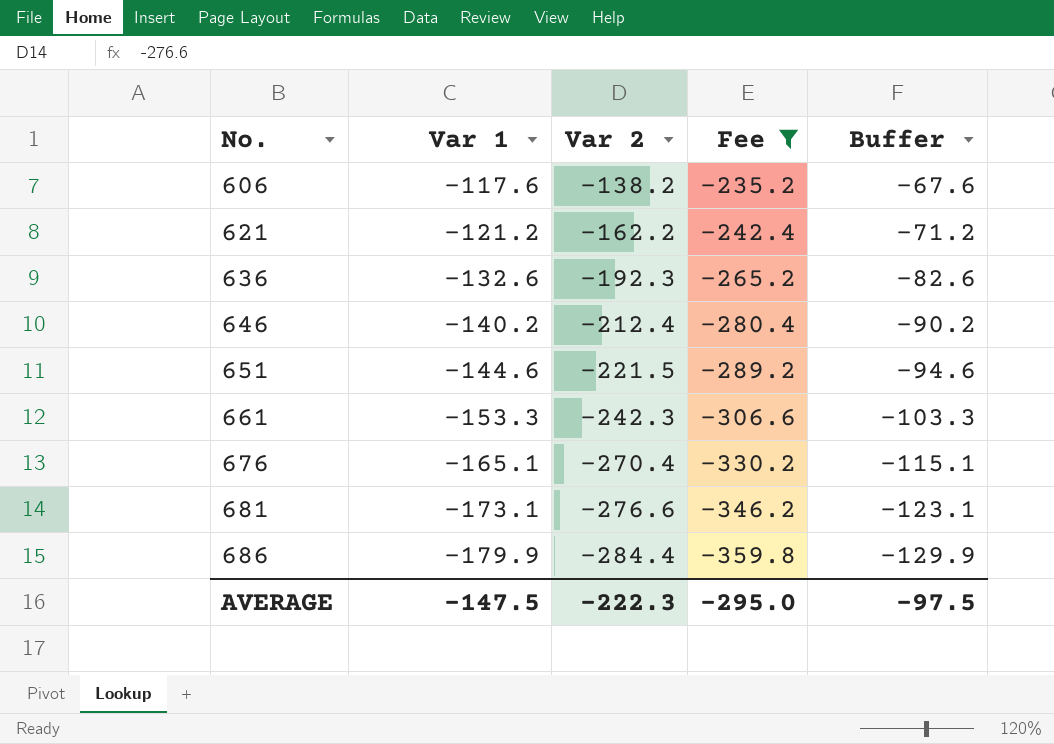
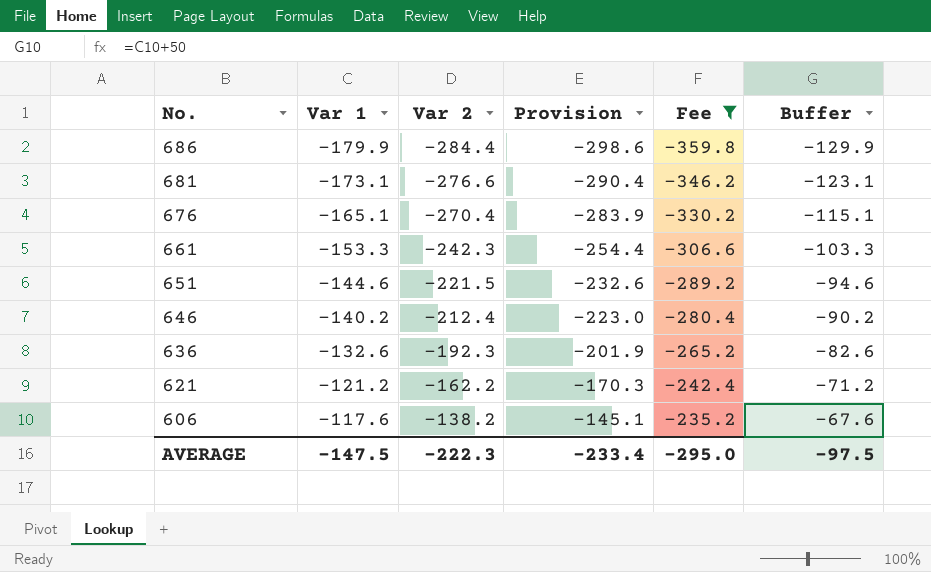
row order: No. ascending -> No. descending
column Provision | formula: none -> [Var 2] * 1.05

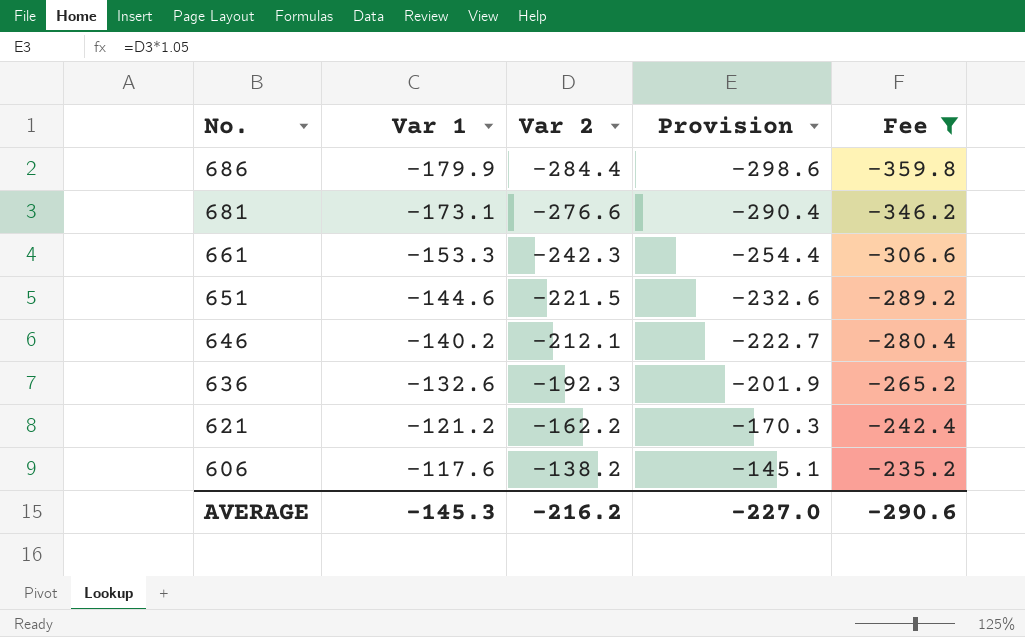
column Buffer | formula: [Var 1] + 50 -> none
row 676: -165.1 | -270.4 | -283.9 | -330.2 | -115.1 -> none
646 | Var 2: -212.4 -> -212.1
646 | Provision: -223.0 -> -222.7
AVERAGE | Var 1: -147.5 -> -145.3
AVERAGE | Var 2: -222.3 -> -216.2
AVERAGE | Provision: -233.4 -> -227.0
AVERAGE | Fee: -295.0 -> -290.6

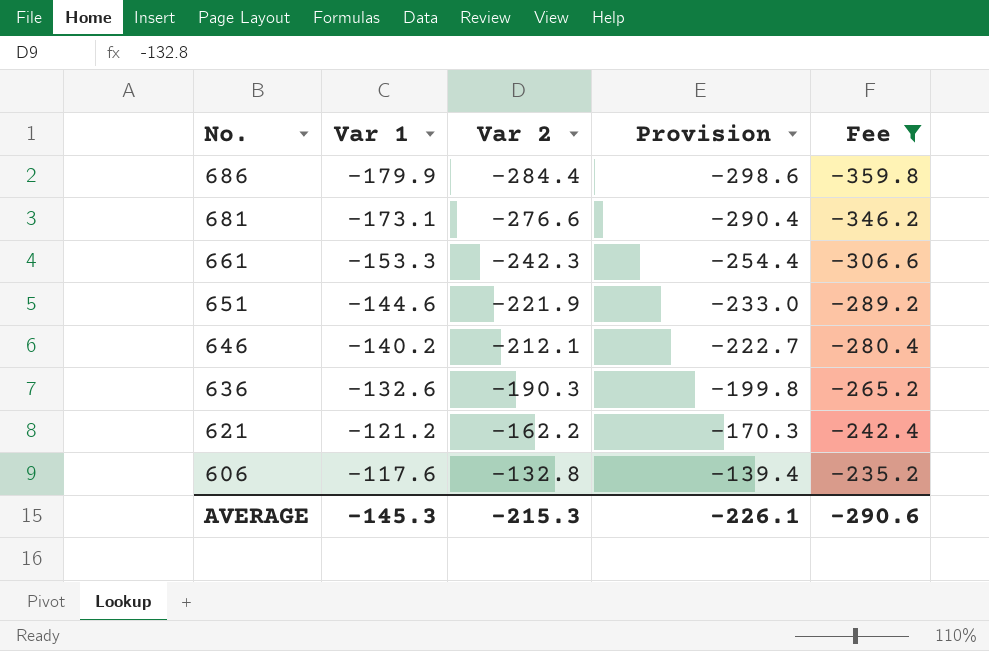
651 | Var 2: -221.5 -> -221.9
651 | Provision: -232.6 -> -233.0
636 | Var 2: -192.3 -> -190.3
636 | Provision: -201.9 -> -199.8
606 | Var 2: -138.2 -> -132.8
606 | Provision: -145.1 -> -139.4
AVERAGE | Var 2: -216.2 -> -215.3
AVERAGE | Provision: -227.0 -> -226.1

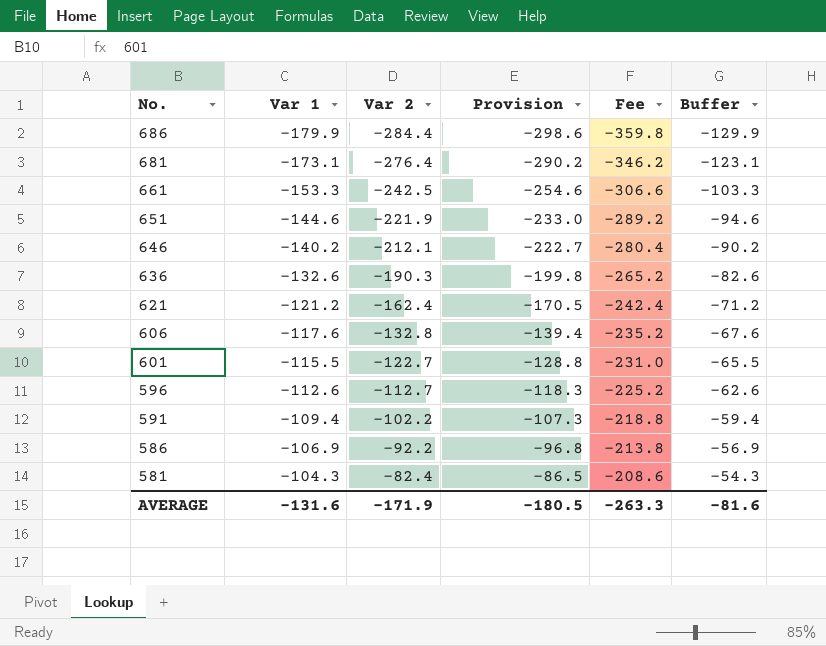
filter: Fee <= -235.2 -> none
column Buffer | formula: none -> [Var 1] + 50
681 | Var 2: -276.6 -> -276.4
681 | Provision: -290.4 -> -290.2
661 | Var 2: -242.3 -> -242.5
661 | Provision: -254.4 -> -254.6
621 | Var 2: -162.2 -> -162.4
621 | Provision: -170.3 -> -170.5
AVERAGE | Var 1: -145.3 -> -131.6
AVERAGE | Var 2: -215.3 -> -171.9
AVERAGE | Provision: -226.1 -> -180.5
AVERAGE | Fee: -290.6 -> -263.3

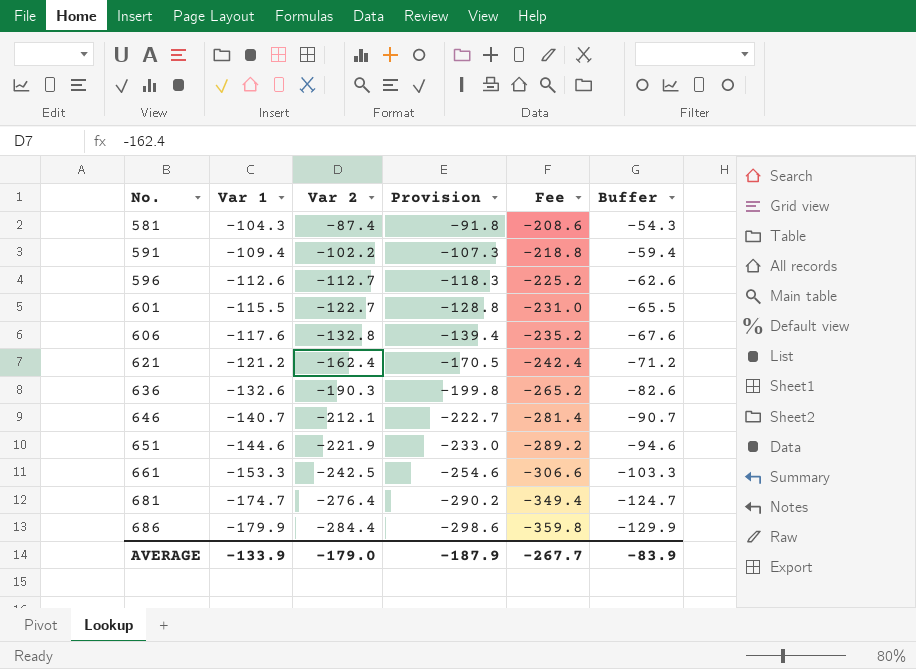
row order: No. descending -> No. ascending
row 586: -106.9 | -92.2 | -96.8 | -213.8 | -56.9 -> none
581 | Var 2: -82.4 -> -87.4
581 | Provision: -86.5 -> -91.8
646 | Var 1: -140.2 -> -140.7
646 | Fee: -280.4 -> -281.4
646 | Buffer: -90.2 -> -90.7
681 | Var 1: -173.1 -> -174.7
681 | Fee: -346.2 -> -349.4
681 | Buffer: -123.1 -> -124.7
AVERAGE | Var 1: -131.6 -> -133.9
AVERAGE | Var 2: -171.9 -> -179.0
AVERAGE | Provision: -180.5 -> -187.9
AVERAGE | Fee: -263.3 -> -267.7
AVERAGE | Buffer: -81.6 -> -83.9

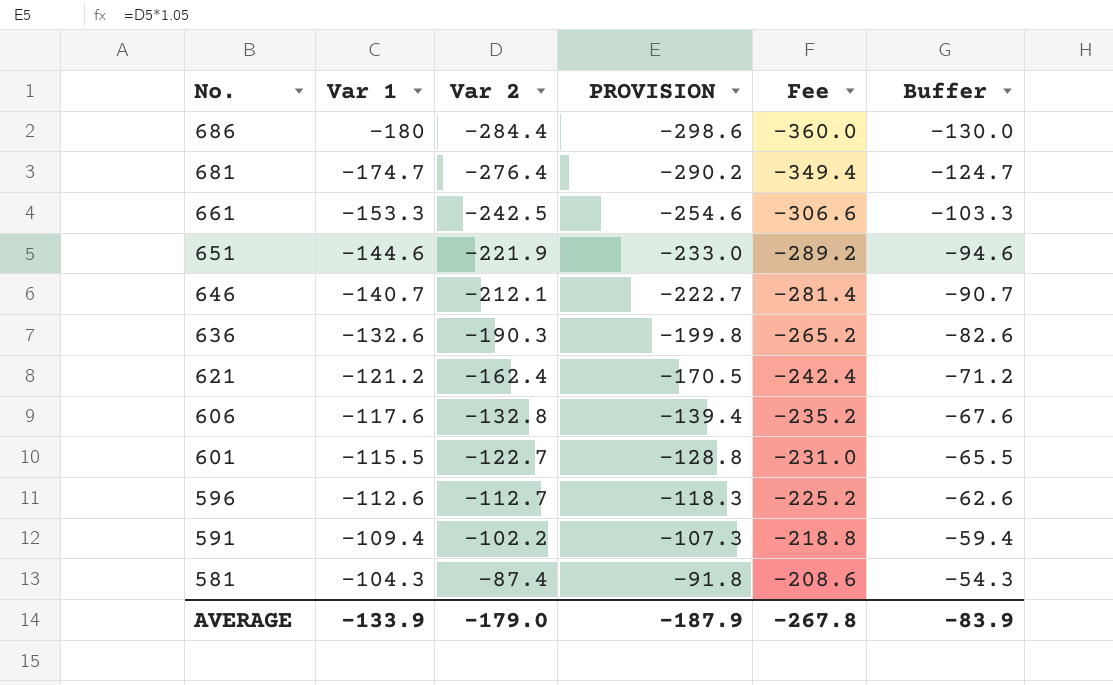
row order: No. ascending -> No. descending
column name: Provision -> PROVISION
686 | Var 1: -179.9 -> -180
686 | Fee: -359.8 -> -360.0
686 | Buffer: -129.9 -> -130.0
AVERAGE | Fee: -267.7 -> -267.8

